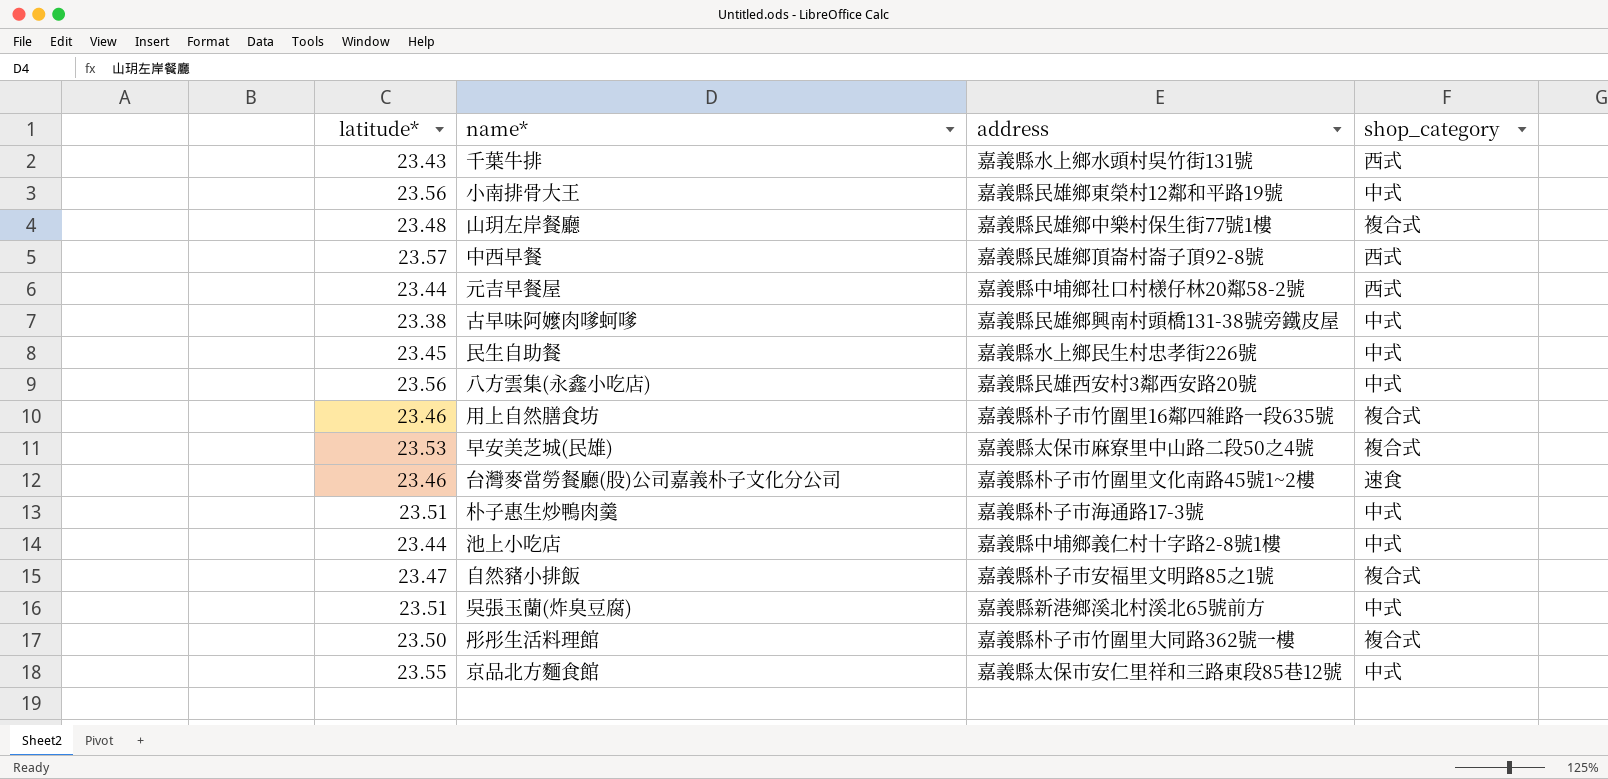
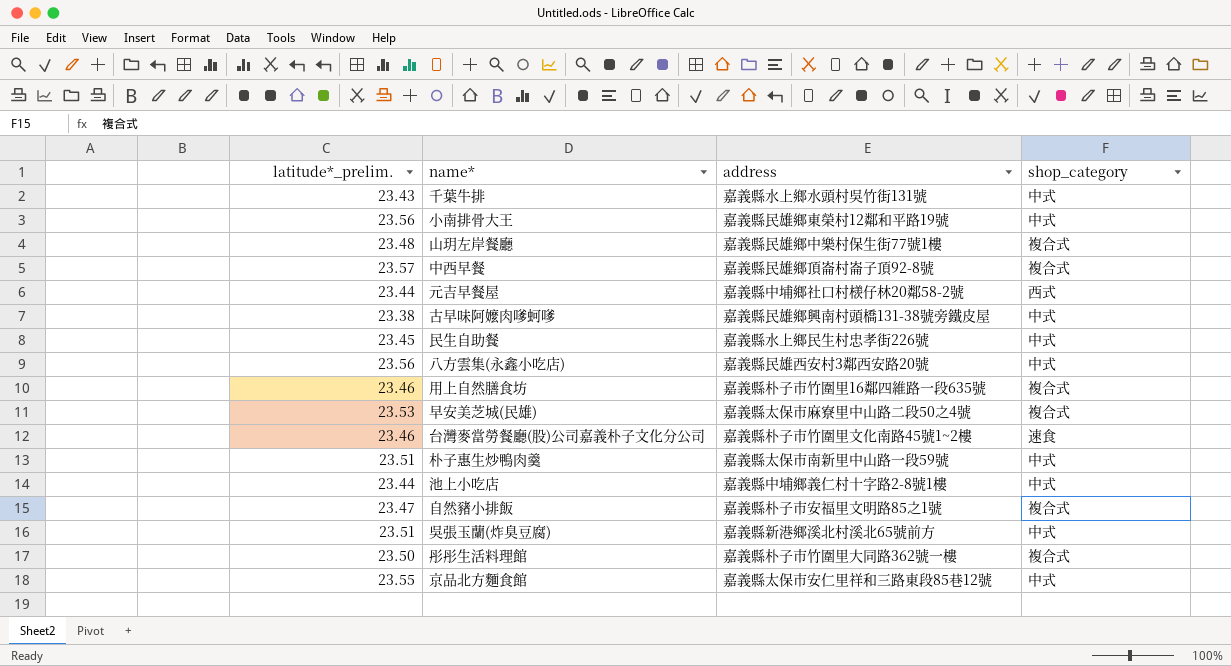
column name: latitude* -> latitude*_prelim.
千葉牛排 | shop_category: 西式 -> 中式
中西早餐 | shop_category: 西式 -> 複合式
朴子惠生炒鴨肉羹 | address: 嘉義縣朴子市海通路17-3號 -> 嘉義縣太保市南新里中山路一段59號

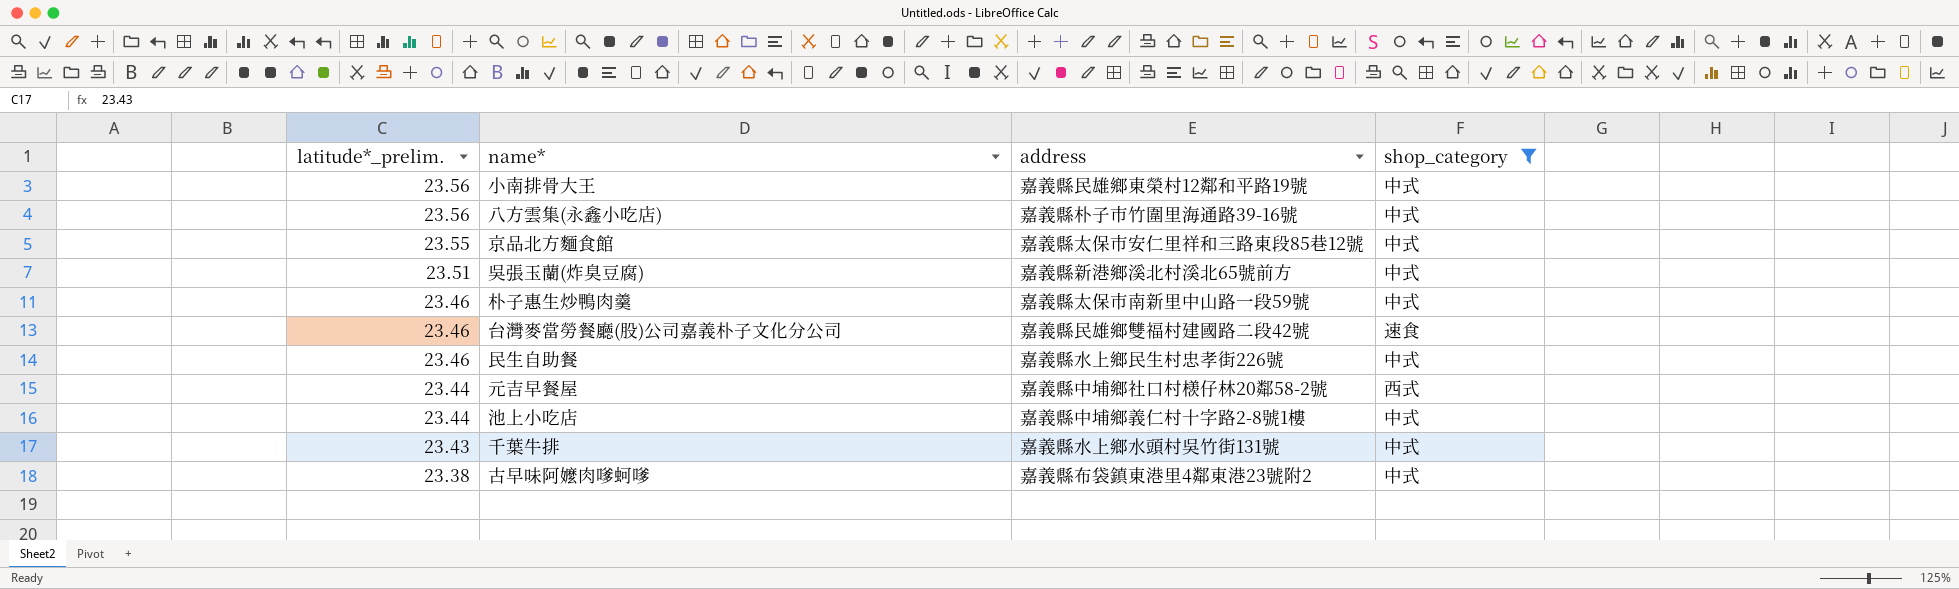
filter: none -> shop_category != 複合式
row order: none -> latitude*_prelim. descending
八方雲集(永鑫小吃店) | address: 嘉義縣民雄西安村3鄰西安路20號 -> 嘉義縣朴子市竹圍里海通路39-16號
朴子惠生炒鴨肉羹 | latitude*_prelim.: 23.51 -> 23.46
台灣麥當勞餐廳(股)公司嘉義朴子文化分公司 | address: 嘉義縣朴子市竹圍里文化南路45號1~2樓 -> 嘉義縣民雄鄉雙福村建國路二段42號
民生自助餐 | latitude*_prelim.: 23.45 -> 23.46
古早味阿嬤肉嗲蚵嗲 | address: 嘉義縣民雄鄉興南村頭橋131-38號旁鐵皮屋 -> 嘉義縣布袋鎮東港里4鄰東港23號附2

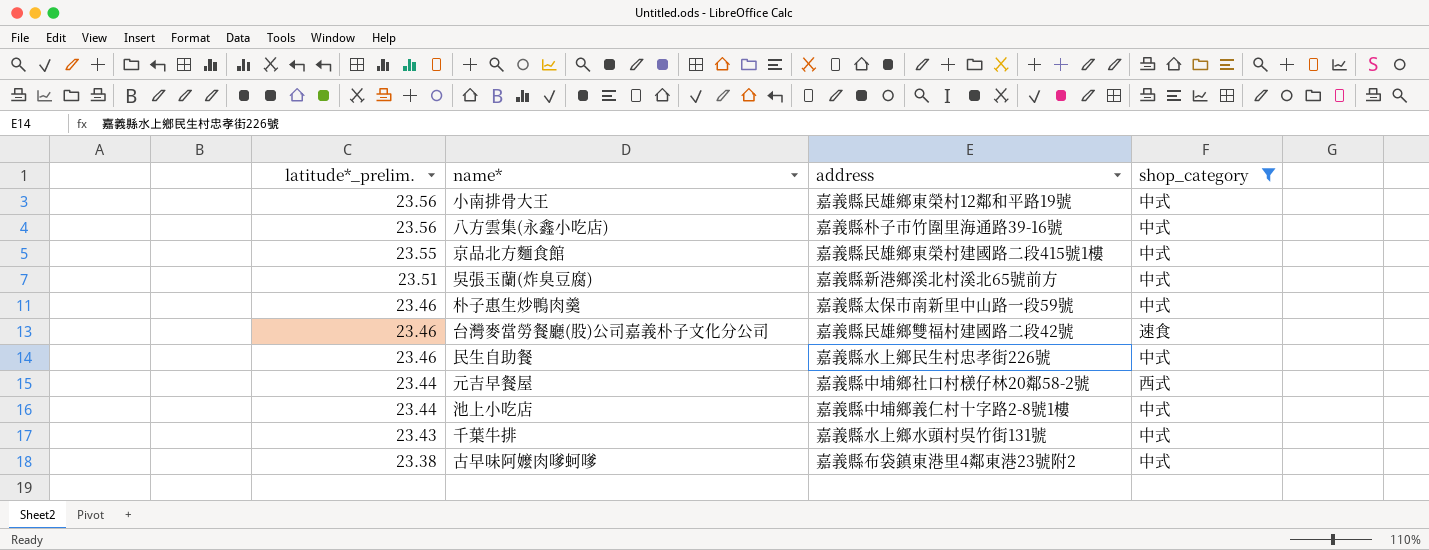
京品北方麵食館 | address: 嘉義縣太保市安仁里祥和三路東段85巷12號 -> 嘉義縣民雄鄉東榮村建國路二段415號1樓

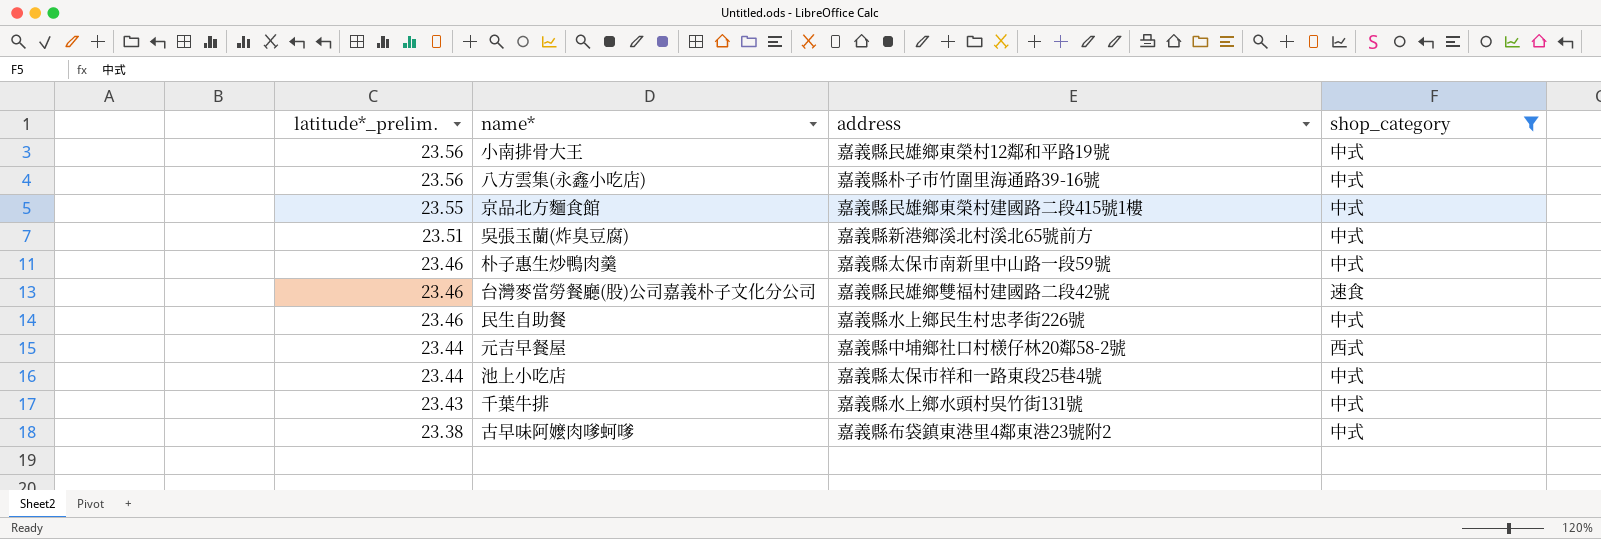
池上小吃店 | address: 嘉義縣中埔鄉義仁村十字路2-8號1樓 -> 嘉義縣太保市祥和一路東段25巷4號

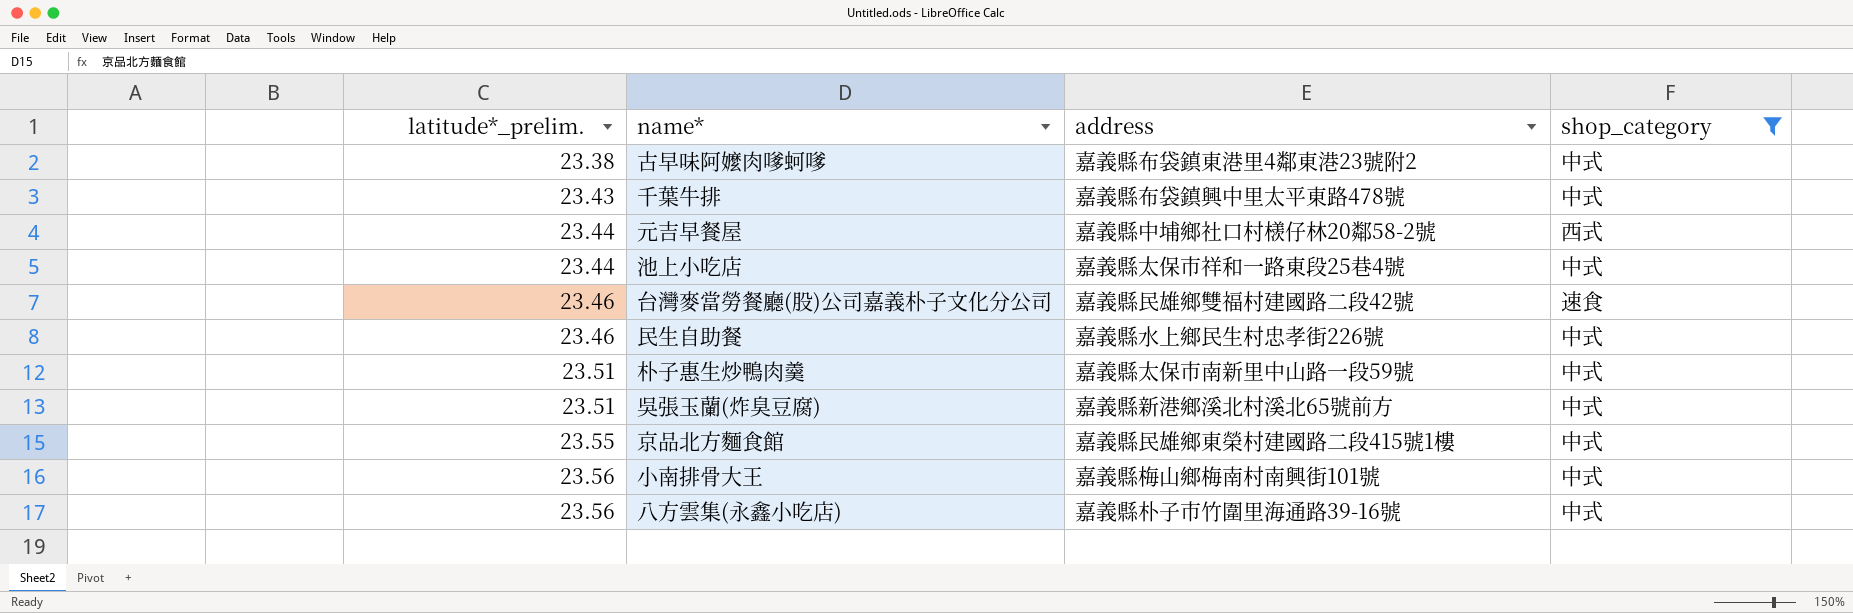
row order: latitude*_prelim. descending -> latitude*_prelim. ascending
千葉牛排 | address: 嘉義縣水上鄉水頭村吳竹街131號 -> 嘉義縣布袋鎮興中里太平東路478號
朴子惠生炒鴨肉羹 | latitude*_prelim.: 23.46 -> 23.51
小南排骨大王 | address: 嘉義縣民雄鄉東榮村12鄰和平路19號 -> 嘉義縣梅山鄉梅南村南興街101號

